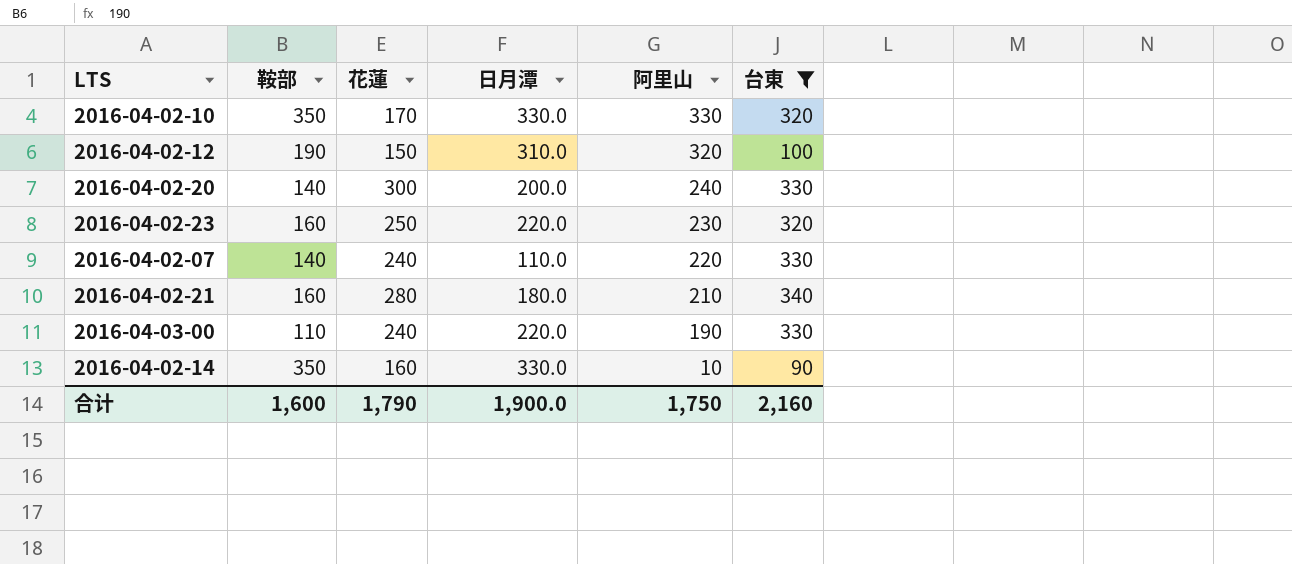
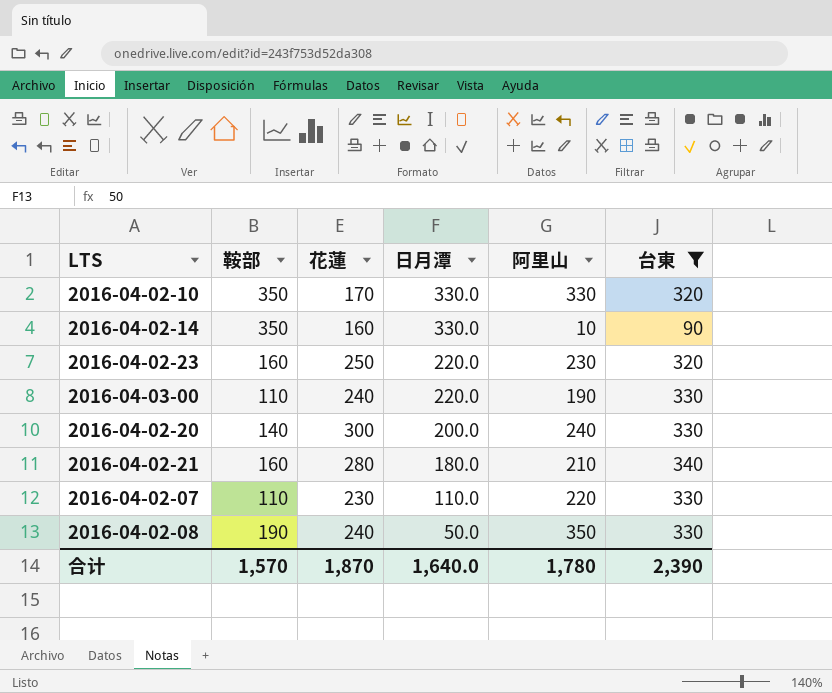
row order: 阿里山 descending -> 日月潭 descending
row 2016-04-02-12: 190 | 150 | 310.0 | 320 | 100 -> none
2016-04-02-07 | 鞍部: 140 -> 110
2016-04-02-07 | 花蓮: 240 -> 230
row 2016-04-02-08: none -> 190 | 240 | 50.0 | 350 | 330
合计 | 鞍部: 1,600 -> 1,570
合计 | 花蓮: 1,790 -> 1,870
合计 | 日月潭: 1,900.0 -> 1,640.0
合计 | 阿里山: 1,750 -> 1,780
合计 | 台東: 2,160 -> 2,390

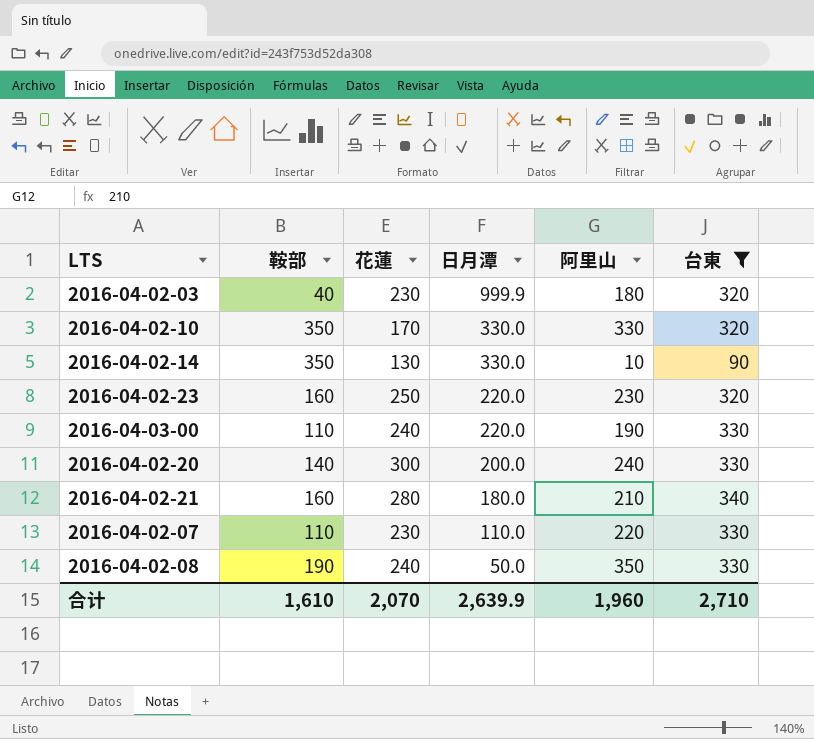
row 2016-04-02-03: none -> 40 | 230 | 999.9 | 180 | 320
2016-04-02-14 | 花蓮: 160 -> 130
合计 | 鞍部: 1,570 -> 1,610
合计 | 花蓮: 1,870 -> 2,070
合计 | 日月潭: 1,640.0 -> 2,639.9
合计 | 阿里山: 1,780 -> 1,960
合计 | 台東: 2,390 -> 2,710

